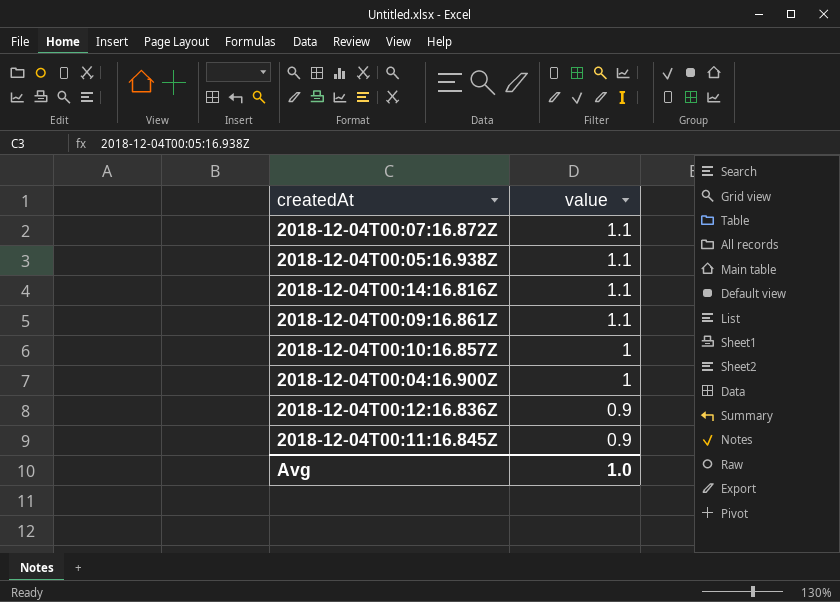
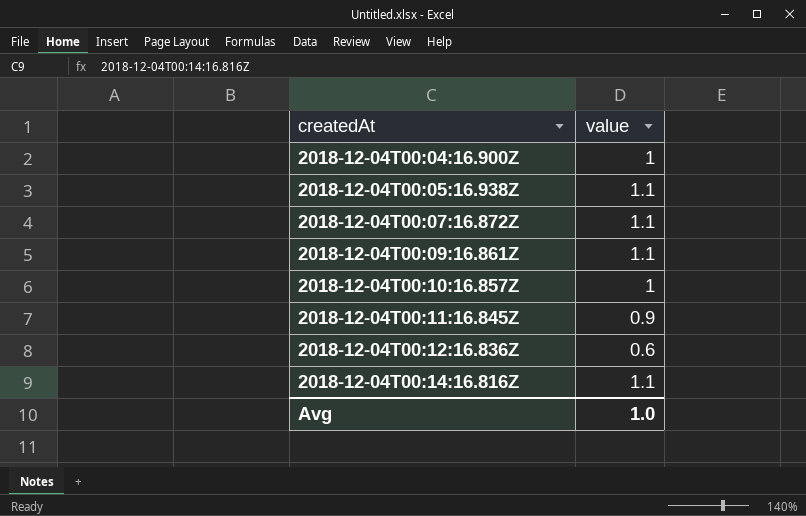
row order: value descending -> createdAt ascending
2018-12-04T00:12:16.836Z | value: 0.9 -> 0.6

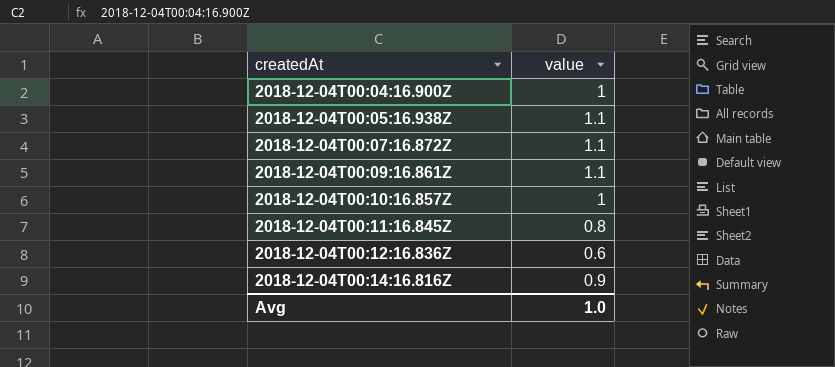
2018-12-04T00:11:16.845Z | value: 0.9 -> 0.8
2018-12-04T00:14:16.816Z | value: 1.1 -> 0.9

